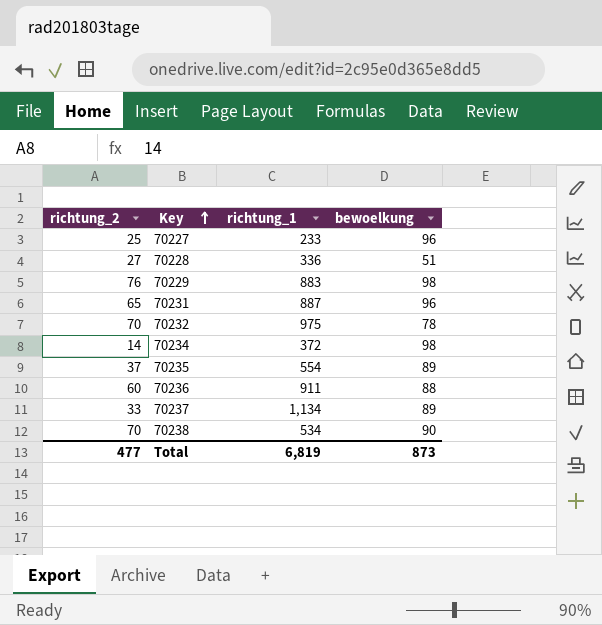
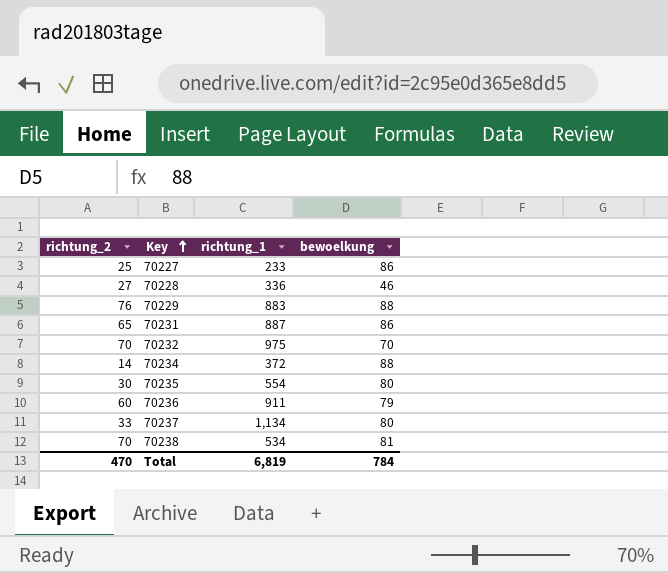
70227 | bewoelkung: 96 -> 86
70228 | bewoelkung: 51 -> 46
70229 | bewoelkung: 98 -> 88
70231 | bewoelkung: 96 -> 86
70232 | bewoelkung: 78 -> 70
70234 | bewoelkung: 98 -> 88
70235 | richtung_2: 37 -> 30
70235 | bewoelkung: 89 -> 80
70236 | bewoelkung: 88 -> 79
70237 | bewoelkung: 89 -> 80
70238 | bewoelkung: 90 -> 81
Total | richtung_2: 477 -> 470
Total | bewoelkung: 873 -> 784

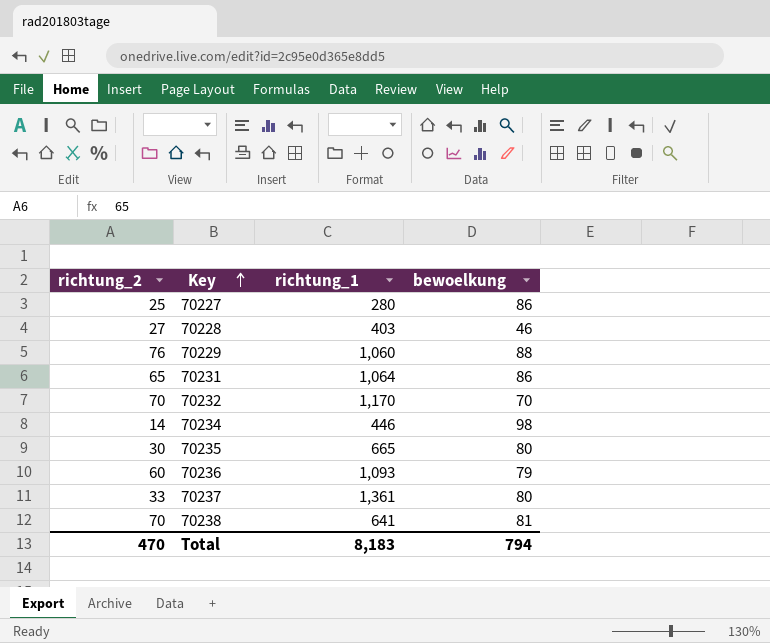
70227 | richtung_1: 233 -> 280
70228 | richtung_1: 336 -> 403
70229 | richtung_1: 883 -> 1,060
70231 | richtung_1: 887 -> 1,064
70232 | richtung_1: 975 -> 1,170
70234 | richtung_1: 372 -> 446
70234 | bewoelkung: 88 -> 98
70235 | richtung_1: 554 -> 665
70236 | richtung_1: 911 -> 1,093
70237 | richtung_1: 1,134 -> 1,361
70238 | richtung_1: 534 -> 641
Total | richtung_1: 6,819 -> 8,183
Total | bewoelkung: 784 -> 794

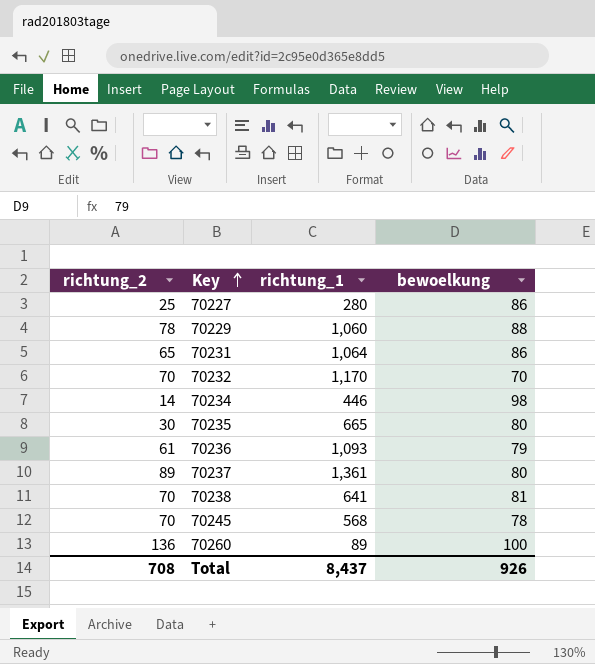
row 70228: 27 | 403 | 46 -> none
70229 | richtung_2: 76 -> 78
70236 | richtung_2: 60 -> 61
70237 | richtung_2: 33 -> 89
row 70245: none -> 70 | 568 | 78
row 70260: none -> 136 | 89 | 100
Total | richtung_2: 470 -> 708
Total | richtung_1: 8,183 -> 8,437
Total | bewoelkung: 794 -> 926

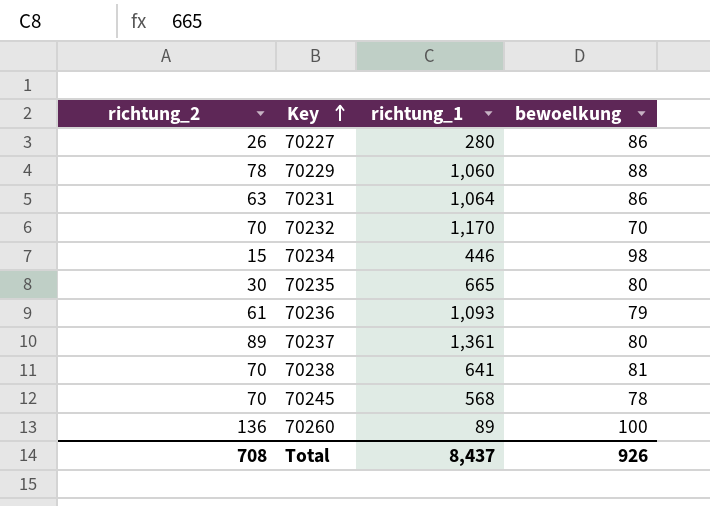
70227 | richtung_2: 25 -> 26
70231 | richtung_2: 65 -> 63
70234 | richtung_2: 14 -> 15

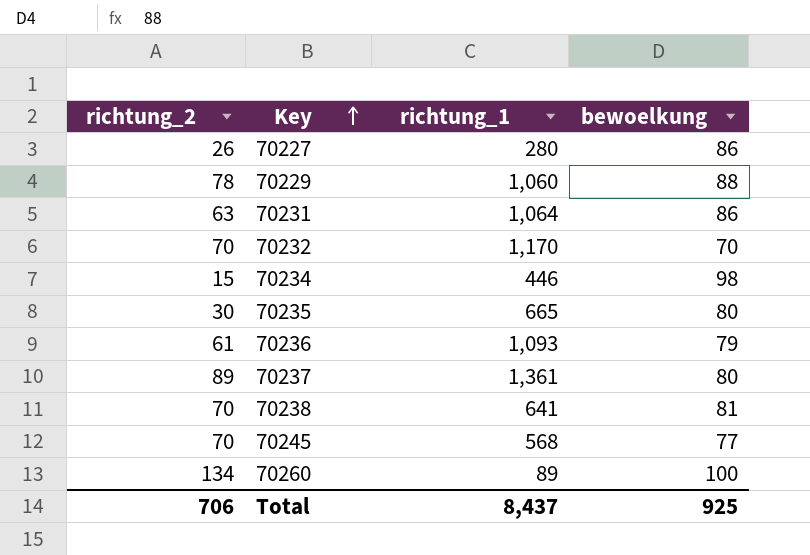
70245 | bewoelkung: 78 -> 77
70260 | richtung_2: 136 -> 134
Total | richtung_2: 708 -> 706
Total | bewoelkung: 926 -> 925

